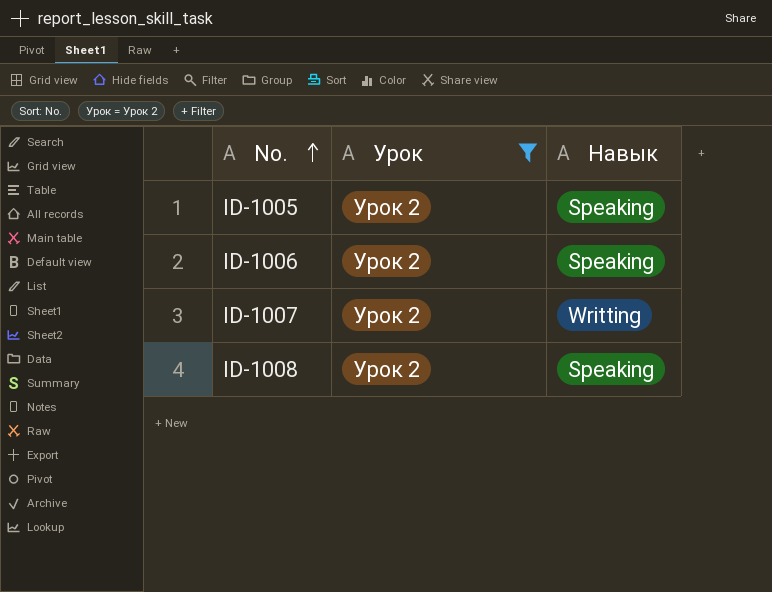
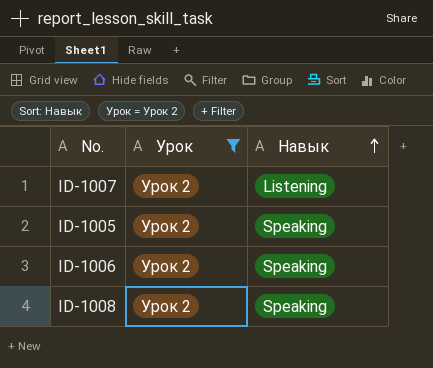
row order: No. ascending -> Навык ascending
ID-1007 | Навык: Writting -> Listening

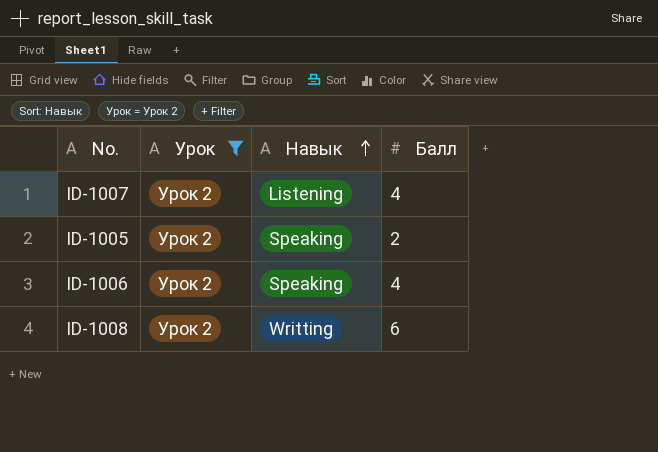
column Балл | position: none -> 4
ID-1008 | Навык: Speaking -> Writting

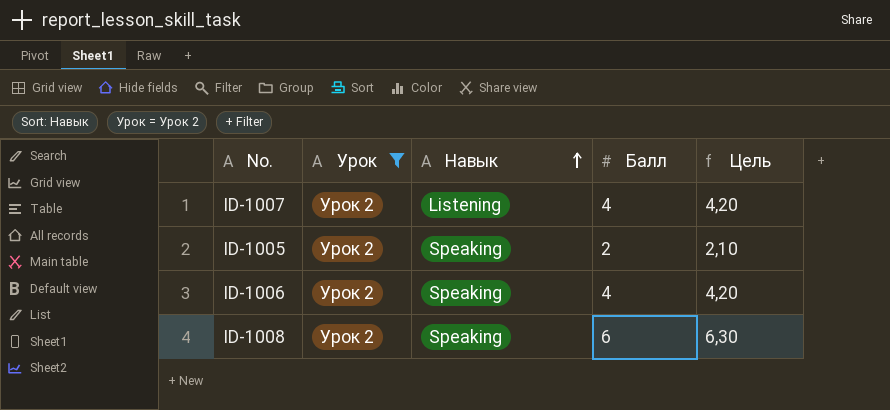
column Цель | formula: none -> [Балл] * 1,05
ID-1008 | Навык: Writting -> Speaking

